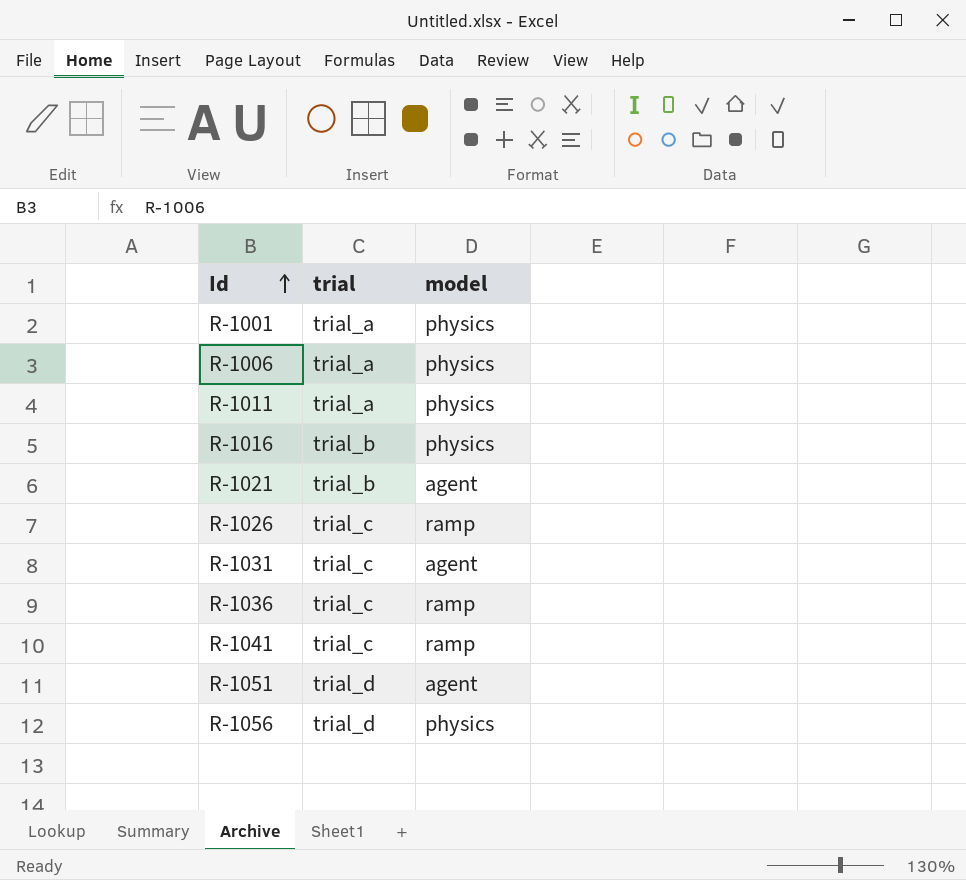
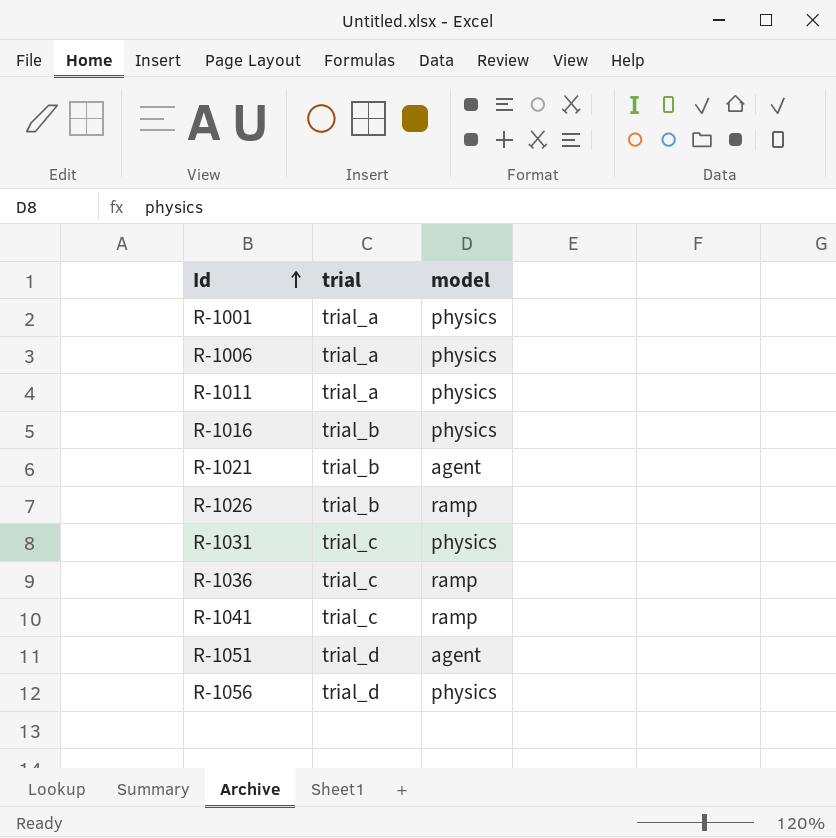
R-1026 | trial: trial_c -> trial_b
R-1031 | model: agent -> physics

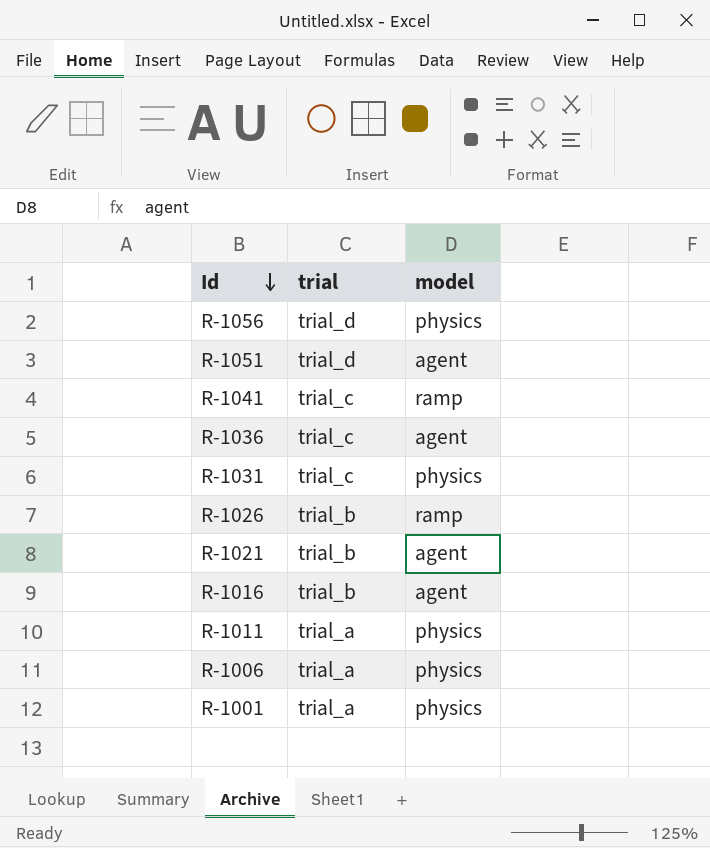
row order: Id ascending -> Id descending
R-1036 | model: ramp -> agent
R-1016 | model: physics -> agent

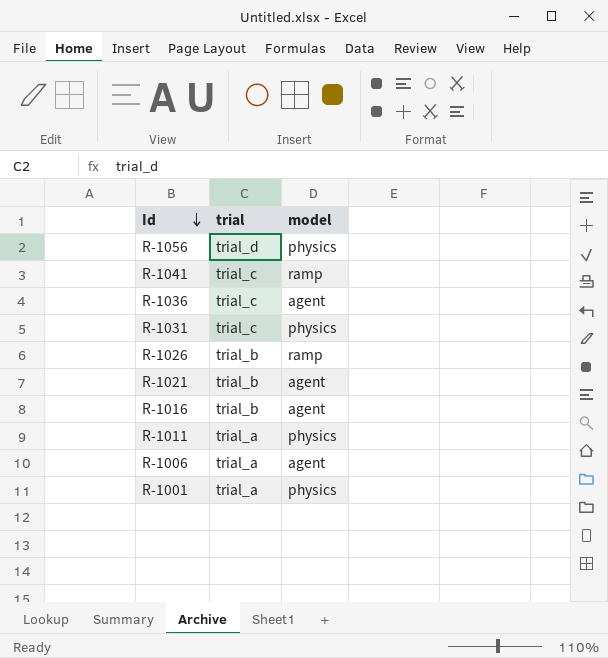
row R-1051: trial_d | agent -> none
R-1006 | model: physics -> agent

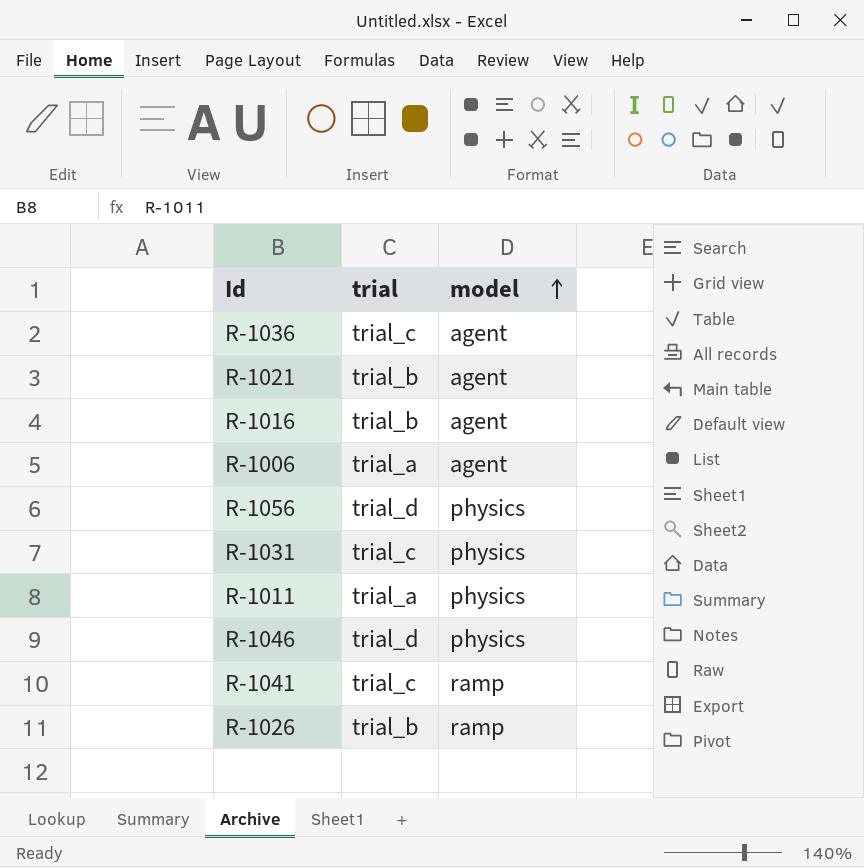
row order: Id descending -> model ascending
row R-1001: trial_a | physics -> none
row R-1046: none -> trial_d | physics

